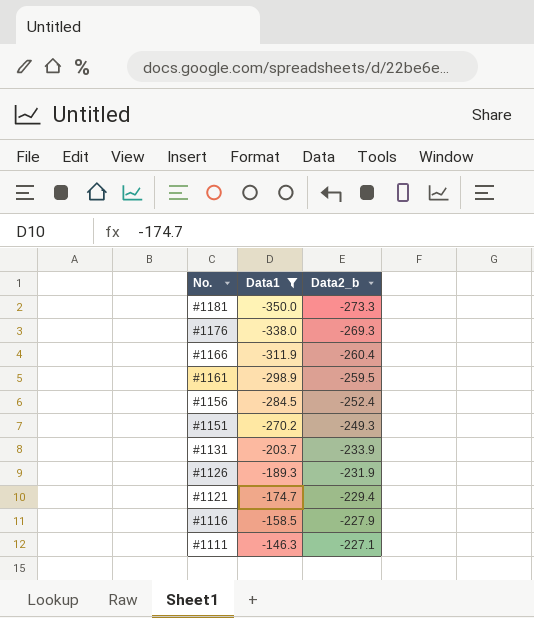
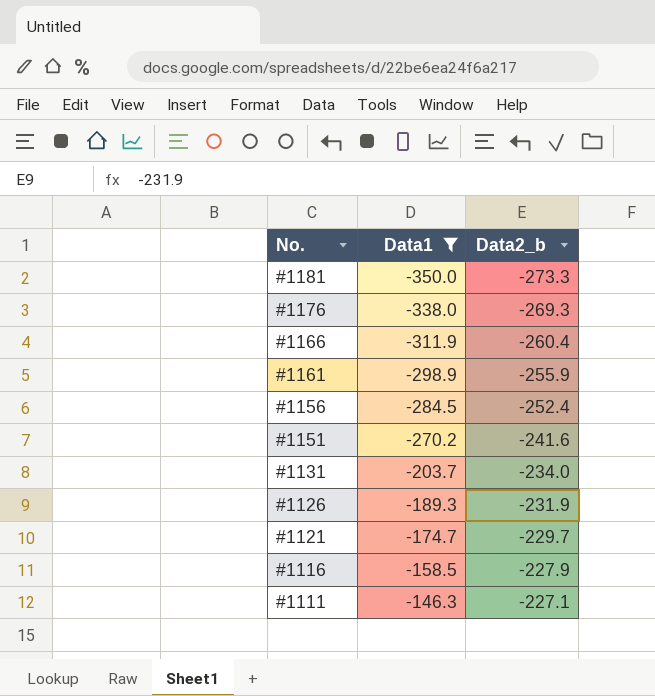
#1161 | Data2_b: -259.5 -> -255.9
#1151 | Data2_b: -249.3 -> -241.6
#1131 | Data2_b: -233.9 -> -234.0
#1121 | Data2_b: -229.4 -> -229.7

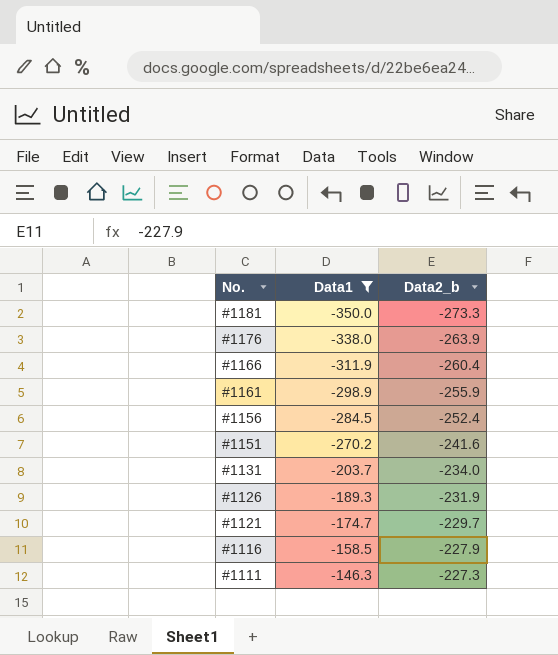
#1176 | Data2_b: -269.3 -> -263.9
#1111 | Data2_b: -227.1 -> -227.3

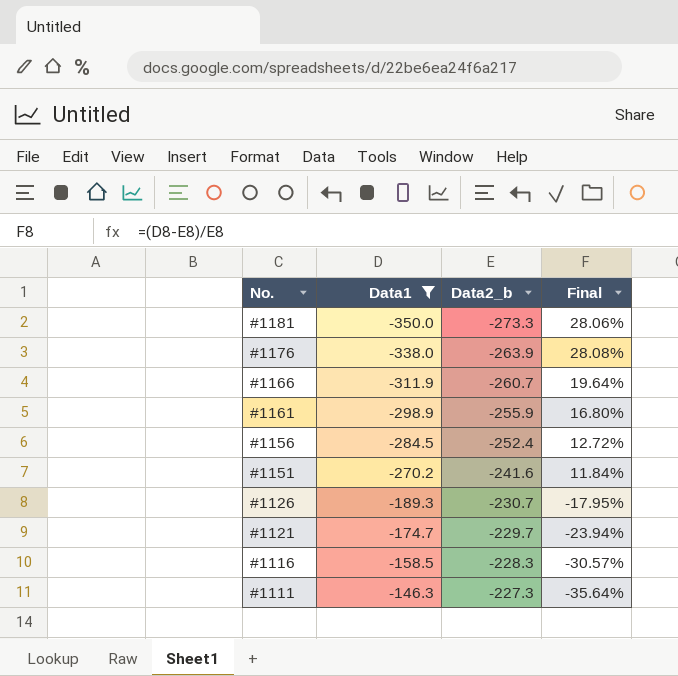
column Final | formula: none -> ([Data1] - [Data2_b]) / [Data2_b]
row #1131: -203.7 | -234.0 -> none
#1166 | Data2_b: -260.4 -> -260.7
#1126 | Data2_b: -231.9 -> -230.7
#1116 | Data2_b: -227.9 -> -228.3

